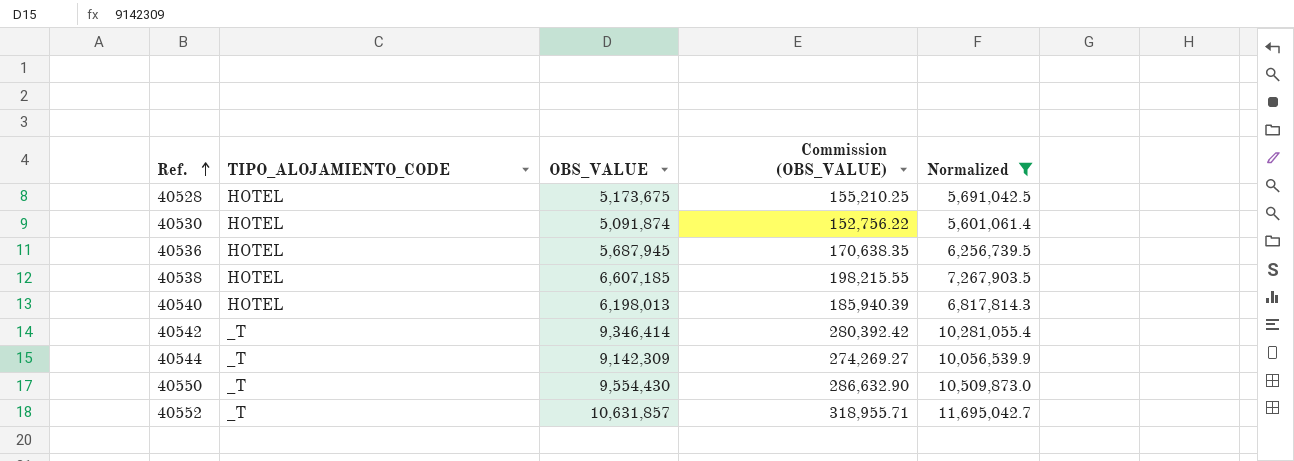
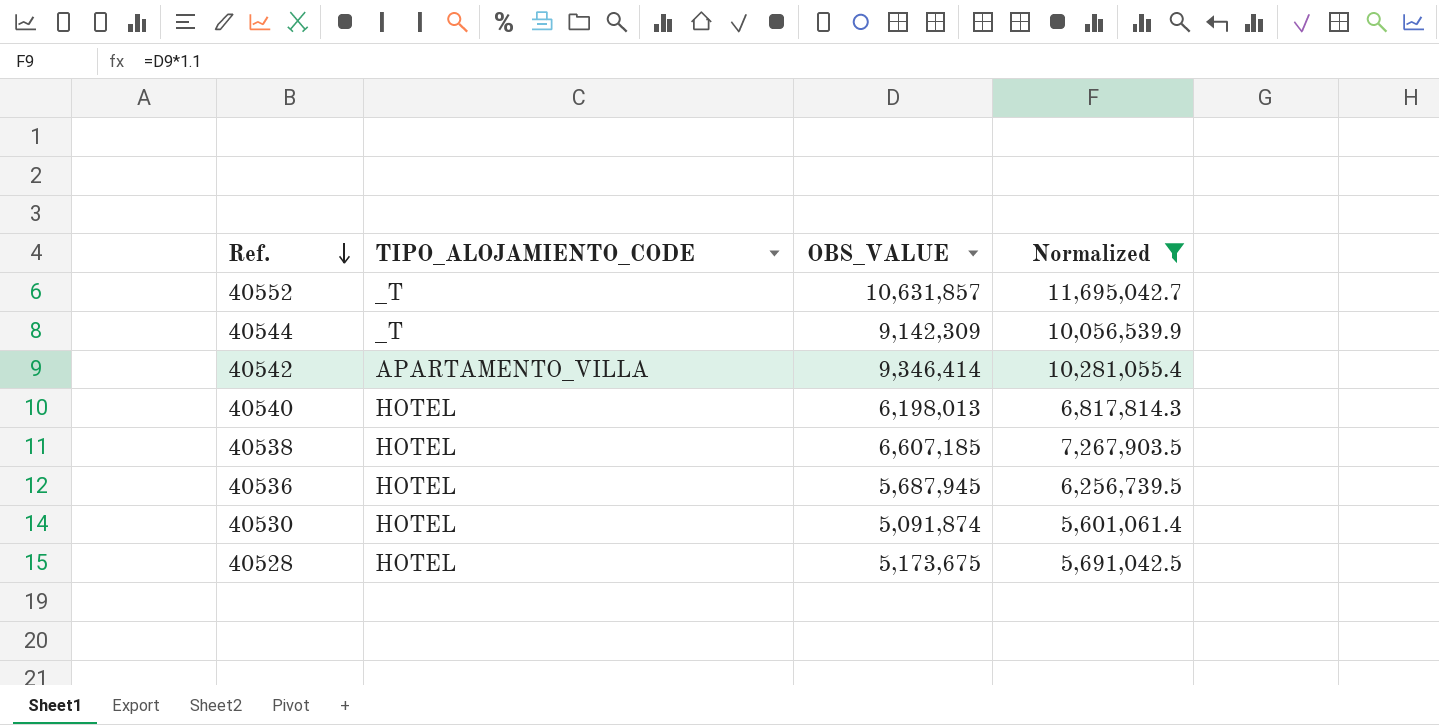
row order: Ref. ascending -> Ref. descending
column Commission (OBS_VALUE) | formula: [OBS_VALUE] * 0.03 -> none
row 40550: _T | 9,554,430 | 286,632.90 | 10,509,873.0 -> none
40542 | TIPO_ALOJAMIENTO_CODE: _T -> APARTAMENTO_VILLA

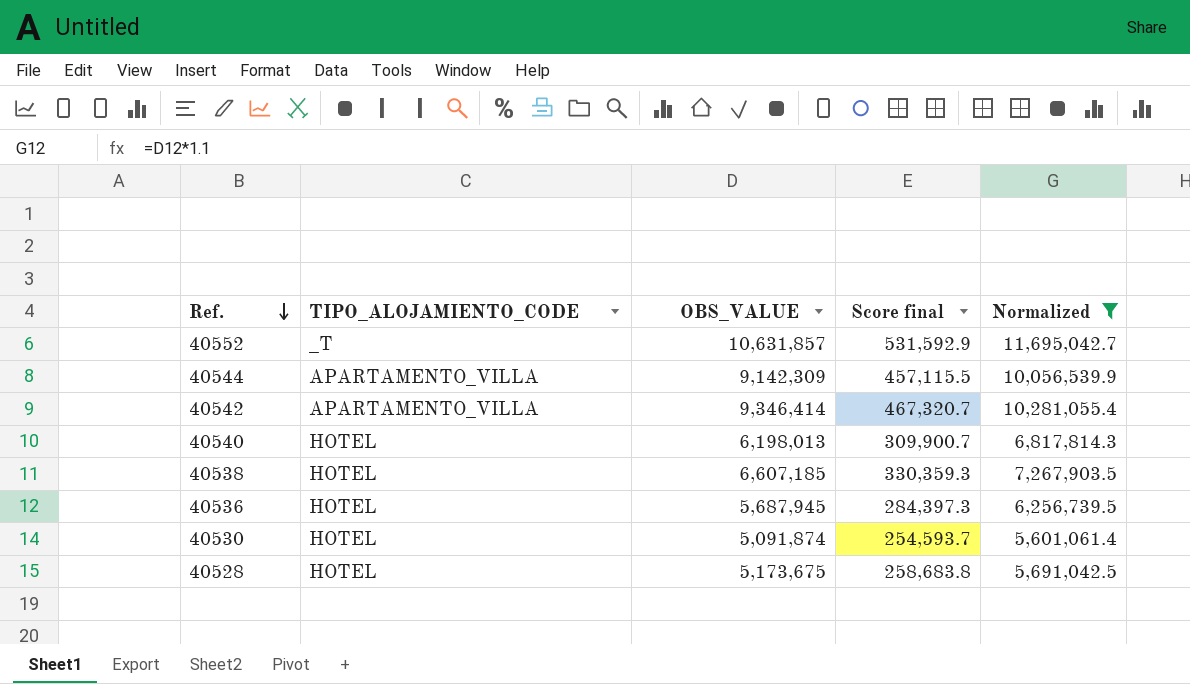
column Score final | formula: none -> [OBS_VALUE] * 0.05
40544 | TIPO_ALOJAMIENTO_CODE: _T -> APARTAMENTO_VILLA

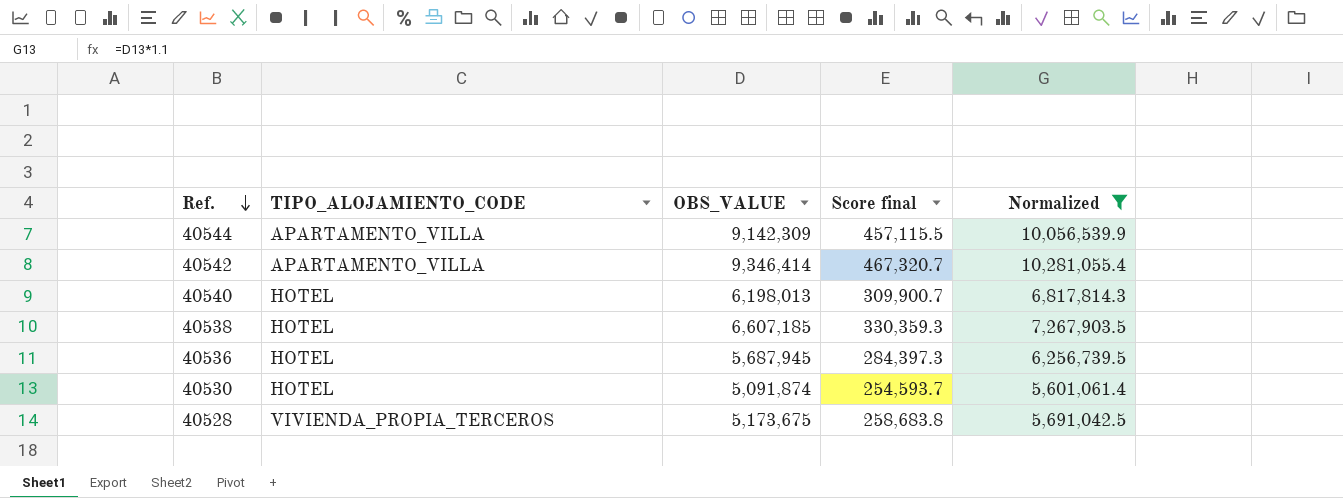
row 40552: _T | 10,631,857 | 531,592.9 | 11,695,042.7 -> none
40528 | TIPO_ALOJAMIENTO_CODE: HOTEL -> VIVIENDA_PROPIA_TERCEROS

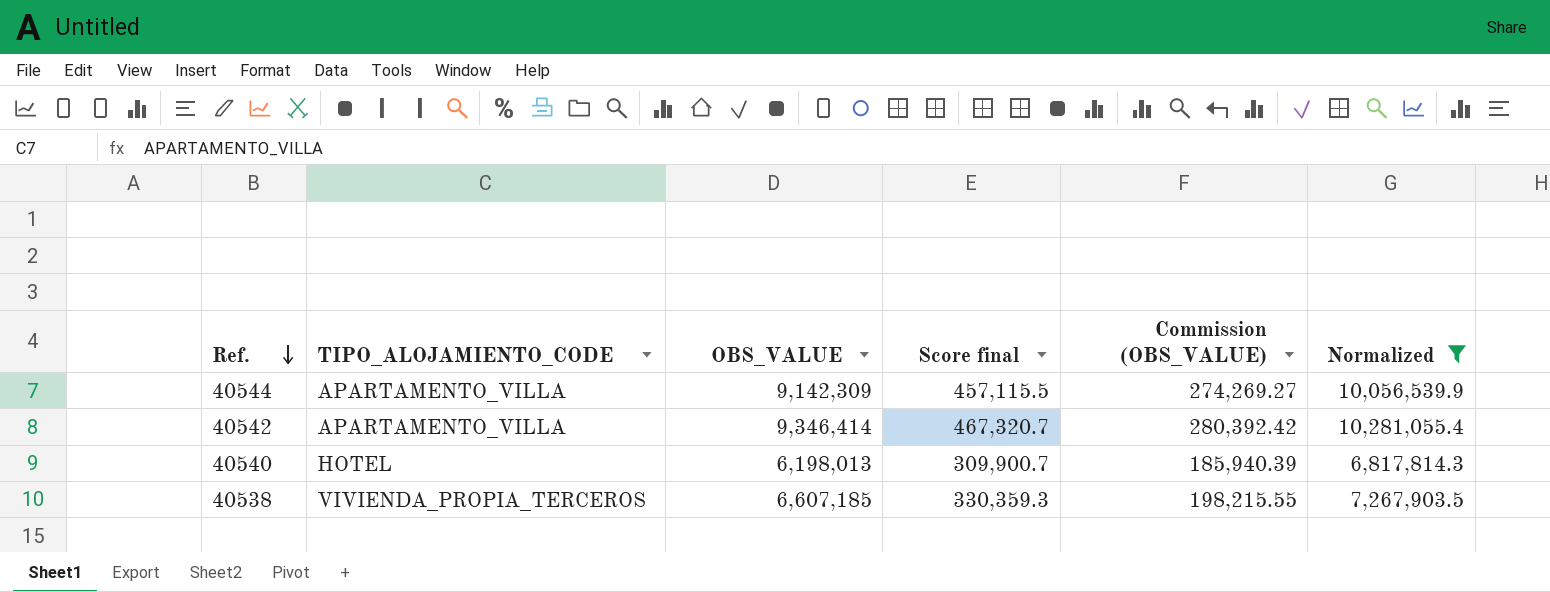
column Commission (OBS_VALUE) | formula: none -> [OBS_VALUE] * 0.03
row 40536: HOTEL | 5,687,945 | 284,397.3 | 6,256,739.5 -> none
row 40530: HOTEL | 5,091,874 | 254,593.7 | 5,601,061.4 -> none
row 40528: VIVIENDA_PROPIA_TERCEROS | 5,173,675 | 258,683.8 | 5,691,042.5 -> none
40538 | TIPO_ALOJAMIENTO_CODE: HOTEL -> VIVIENDA_PROPIA_TERCEROS

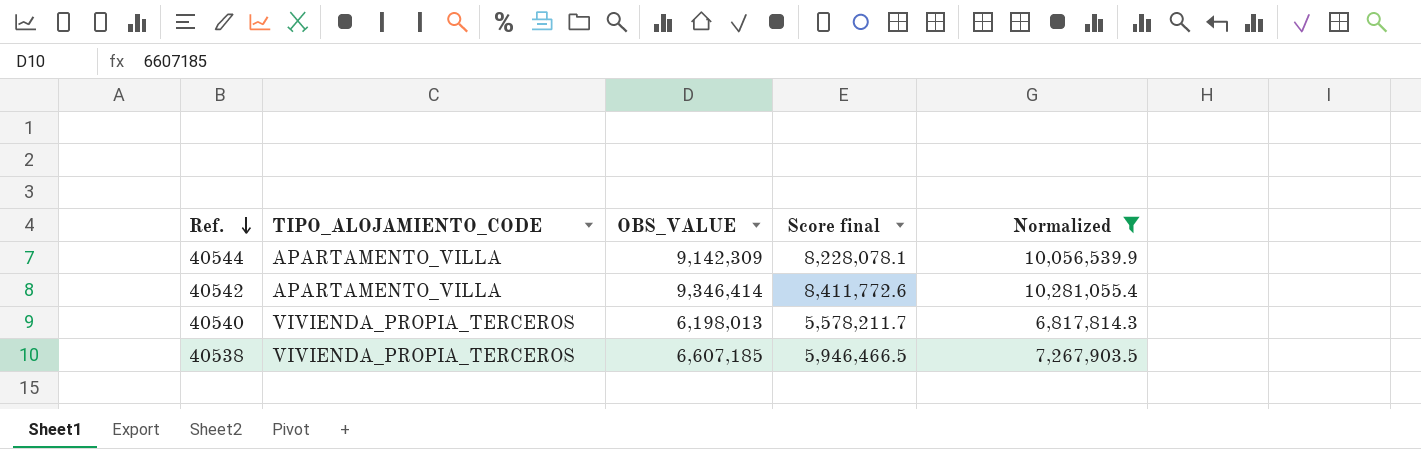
column Commission (OBS_VALUE) | formula: [OBS_VALUE] * 0.03 -> none
column Score final | formula: [OBS_VALUE] * 0.05 -> [OBS_VALUE] * 0.9
40540 | TIPO_ALOJAMIENTO_CODE: HOTEL -> VIVIENDA_PROPIA_TERCEROS

